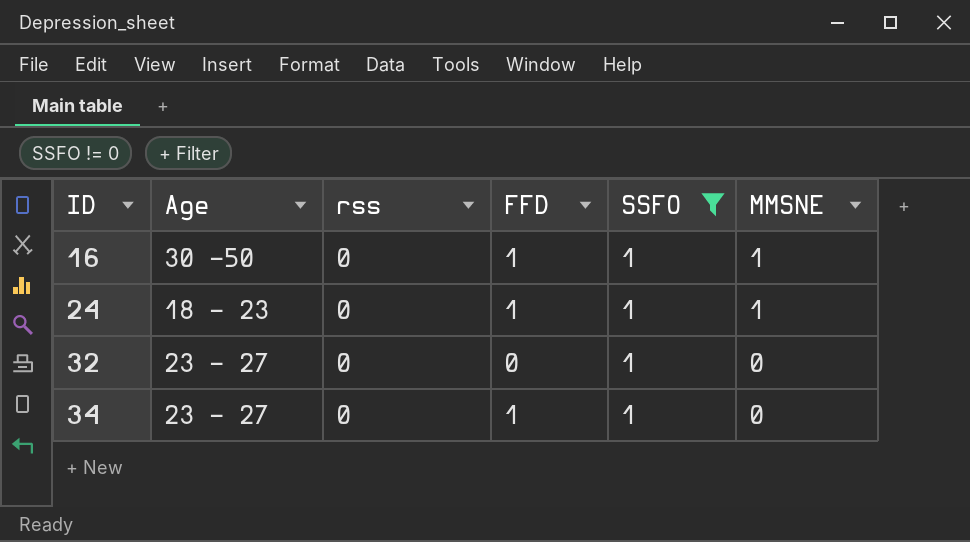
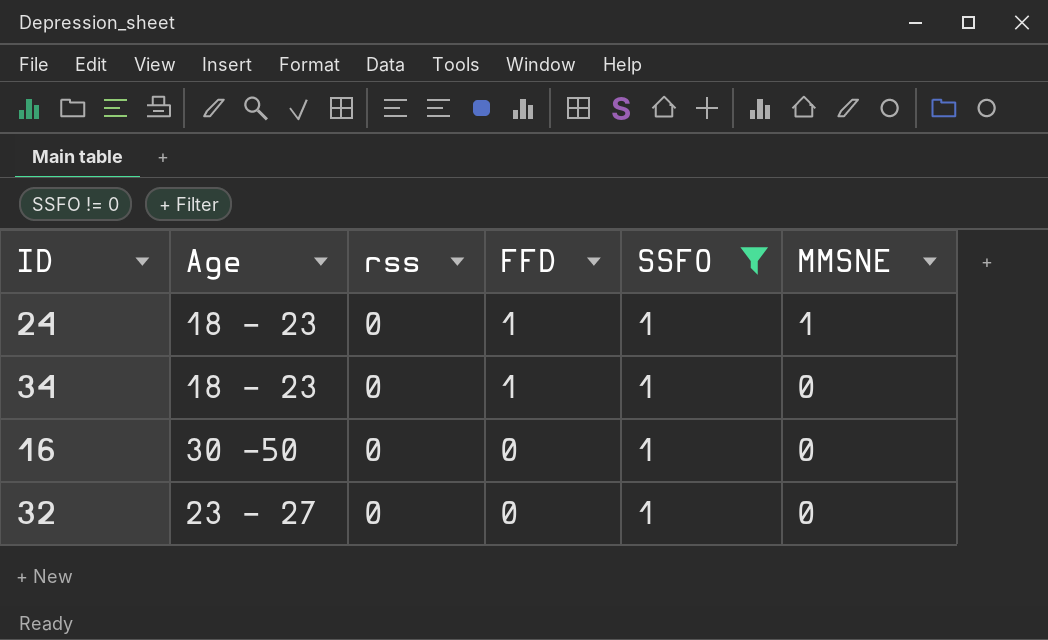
row order: ID ascending -> FFD descending
34 | Age: 23 - 27 -> 18 - 23
16 | FFD: 1 -> 0
16 | MMSNE: 1 -> 0

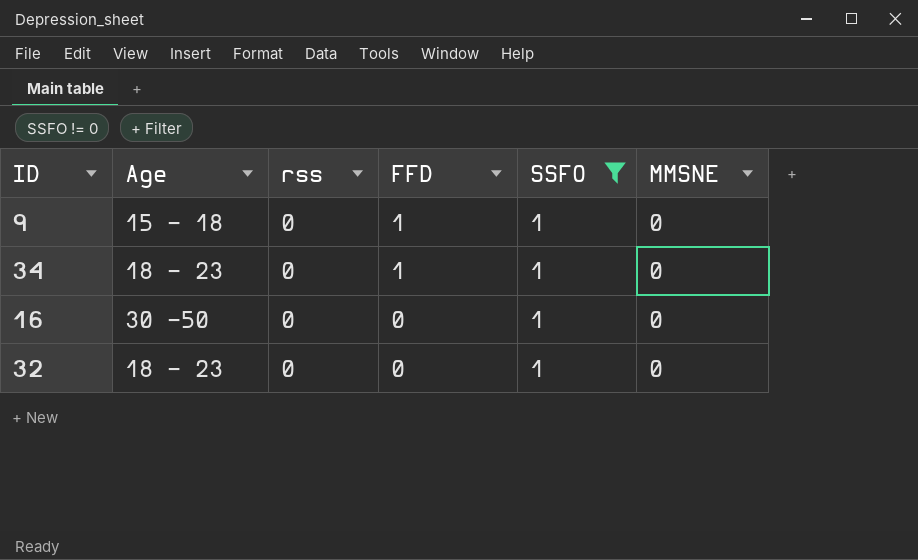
row 24: 18 - 23 | 0 | 1 | 1 | 1 -> none
row 9: none -> 15 - 18 | 0 | 1 | 1 | 0
32 | Age: 23 - 27 -> 18 - 23

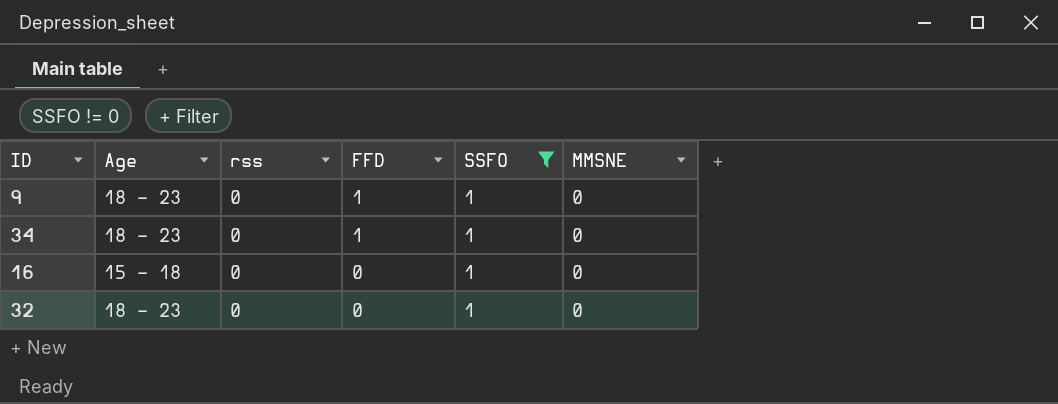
9 | Age: 15 - 18 -> 18 - 23
16 | Age: 30 -50 -> 15 - 18

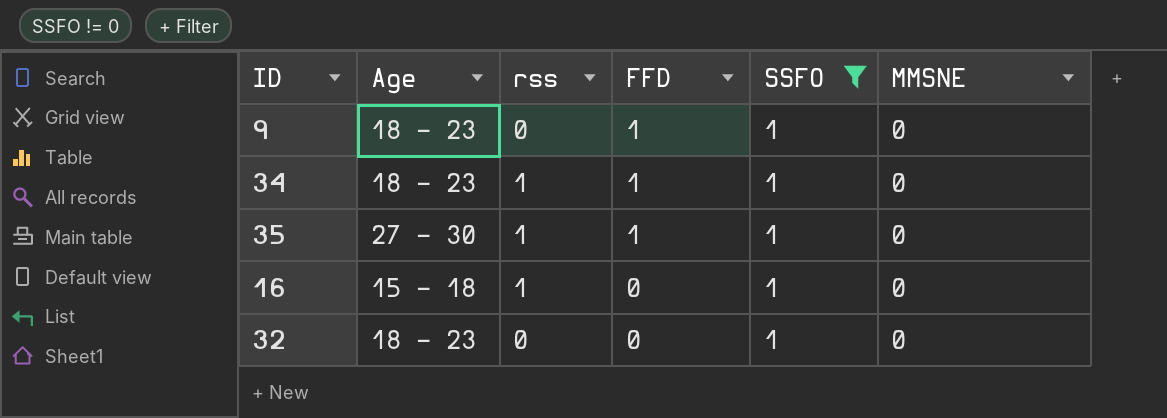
34 | rss: 0 -> 1
row 35: none -> 27 - 30 | 1 | 1 | 1 | 0
16 | rss: 0 -> 1

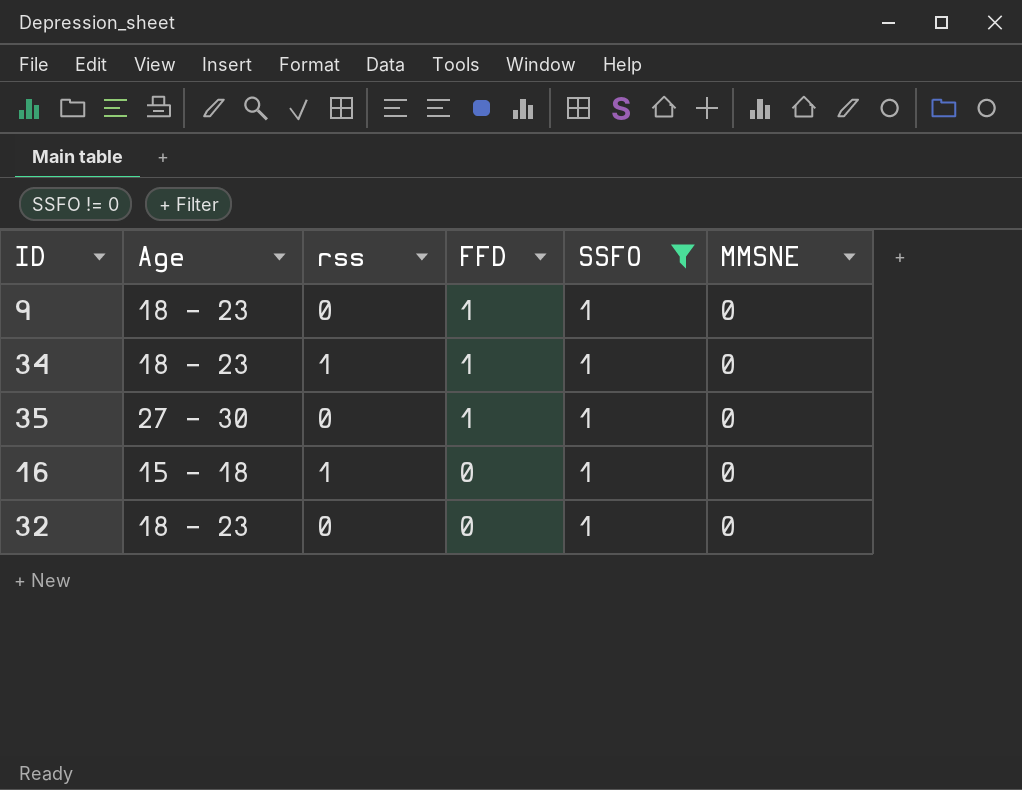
35 | rss: 1 -> 0

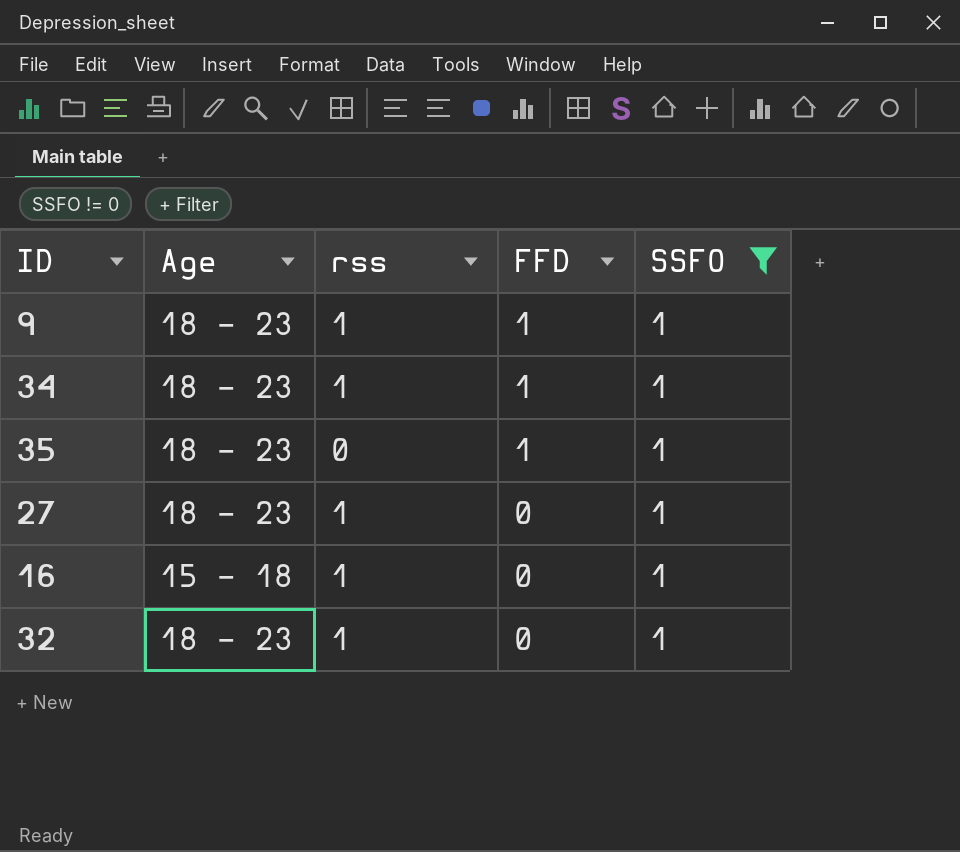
column MMSNE | position: 6 -> none
9 | rss: 0 -> 1
35 | Age: 27 - 30 -> 18 - 23
row 27: none -> 18 - 23 | 1 | 0 | 1
32 | rss: 0 -> 1

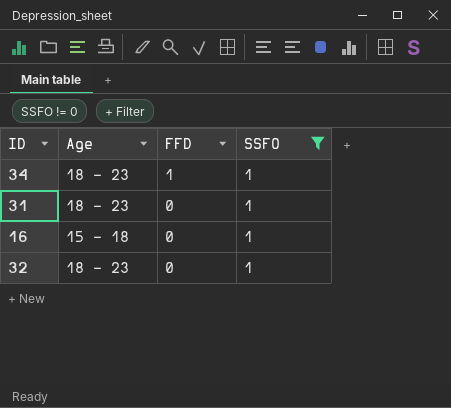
column rss | position: 3 -> none
row 9: 18 - 23 | 1 | 1 | 1 -> none
row 35: 18 - 23 | 0 | 1 | 1 -> none
row 27: 18 - 23 | 1 | 0 | 1 -> none
row 31: none -> 18 - 23 | 0 | 1

